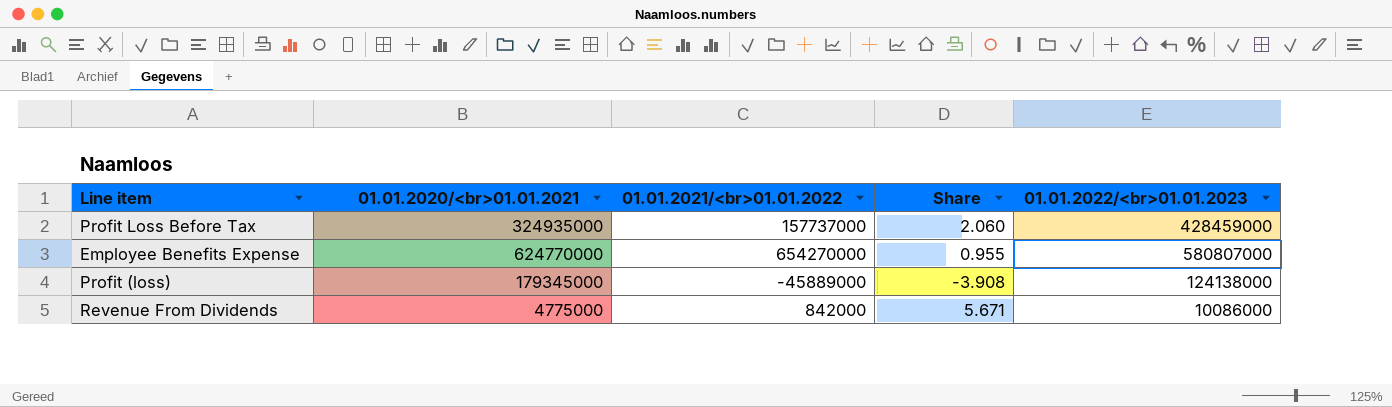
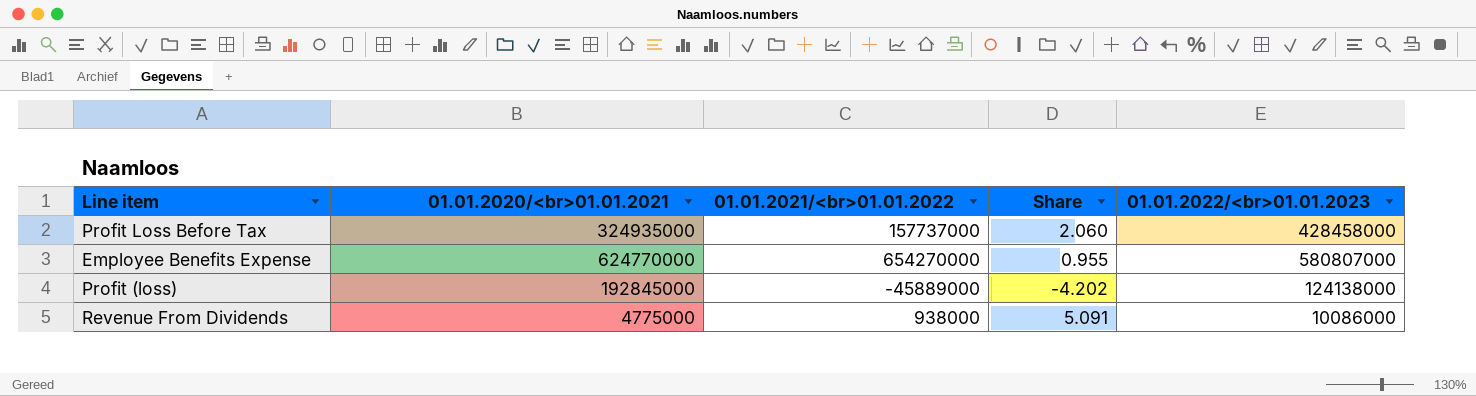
Profit Loss Before Tax | 01.01.2022/<br>01.01.2023: 428459000 -> 428458000
Profit (loss) | 01.01.2020/<br>01.01.2021: 179345000 -> 192845000
Profit (loss) | Share: -3.908 -> -4.202
Revenue From Dividends | 01.01.2021/<br>01.01.2022: 842000 -> 938000
Revenue From Dividends | Share: 5.671 -> 5.091

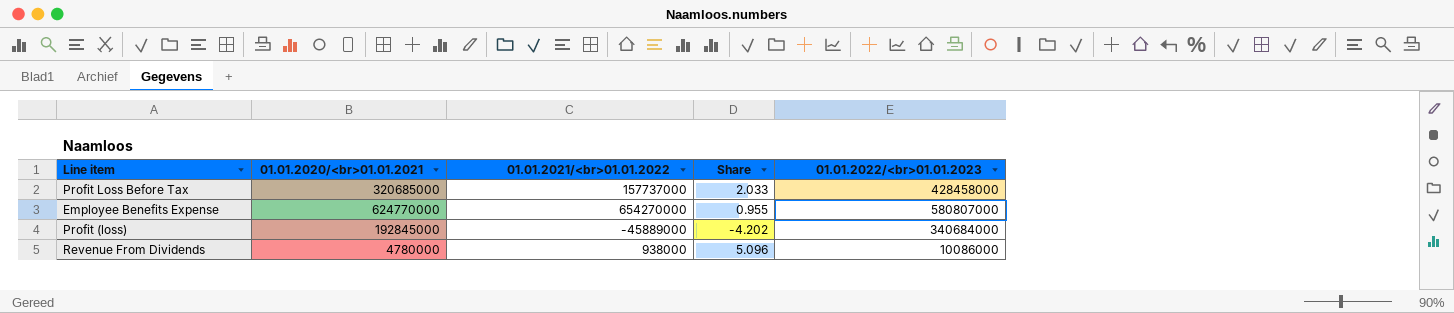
Profit Loss Before Tax | 01.01.2020/<br>01.01.2021: 324935000 -> 320685000
Profit Loss Before Tax | Share: 2.060 -> 2.033
Profit (loss) | 01.01.2022/<br>01.01.2023: 124138000 -> 340684000
Revenue From Dividends | 01.01.2020/<br>01.01.2021: 4775000 -> 4780000
Revenue From Dividends | Share: 5.091 -> 5.096

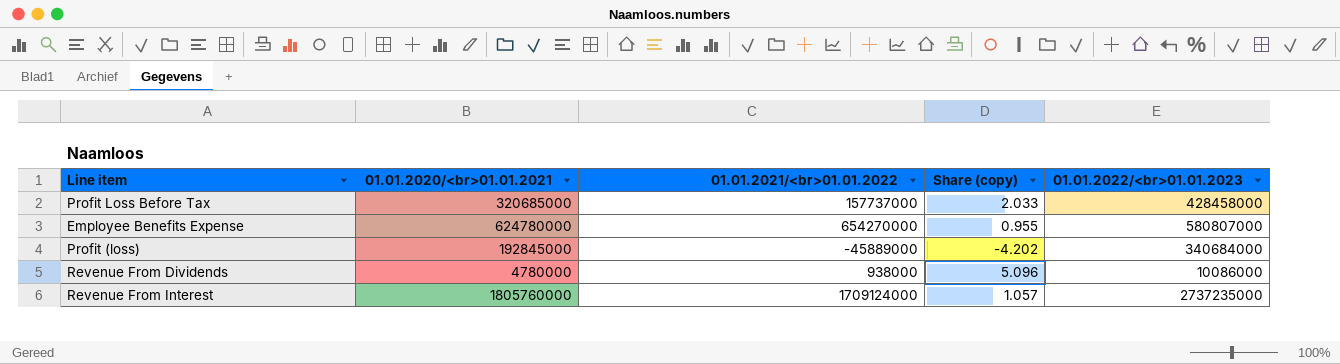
column name: Share -> Share (copy)
Employee Benefits Expense | 01.01.2020/<br>01.01.2021: 624770000 -> 624780000
row Revenue From Interest: none -> 1805760000 | 1709124000 | 1.057 | 2737235000

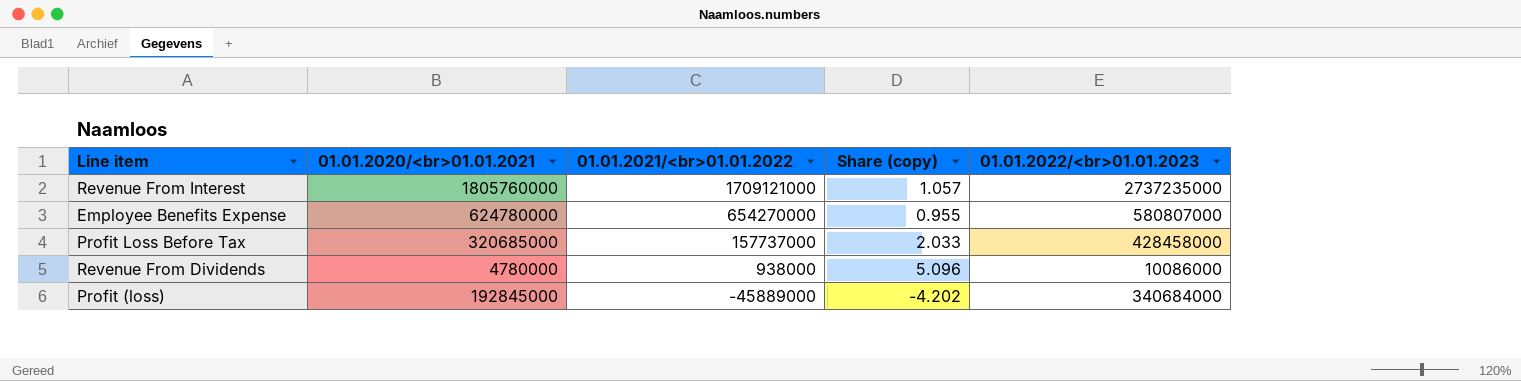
row order: none -> 01.01.2021/<br>01.01.2022 descending
Revenue From Interest | 01.01.2021/<br>01.01.2022: 1709124000 -> 1709121000

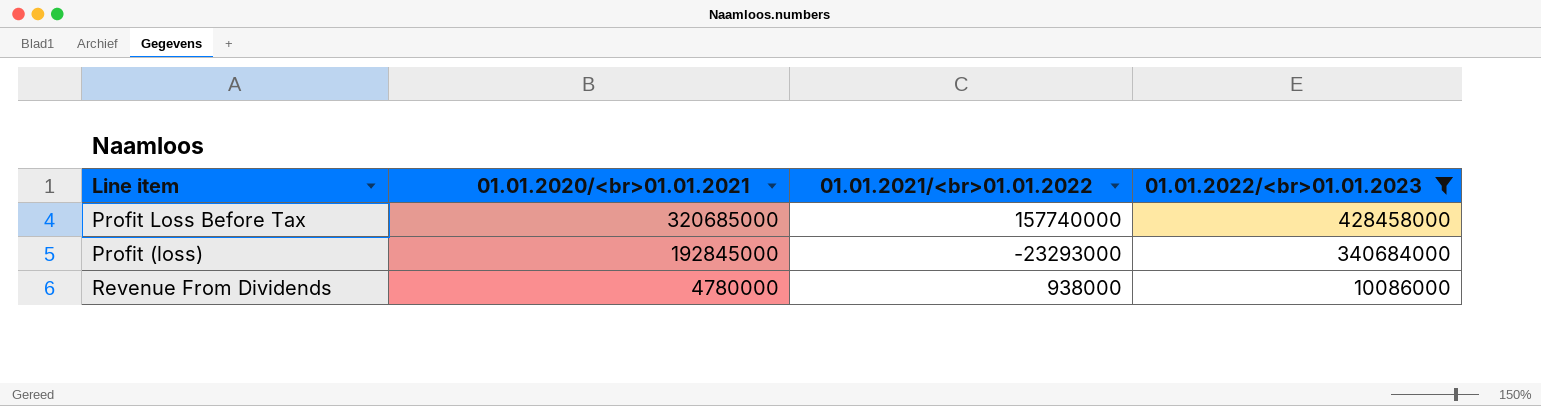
filter: none -> 01.01.2022/<br>01.01.2023 <= 428458000
row order: 01.01.2021/<br>01.01.2022 descending -> 01.01.2020/<br>01.01.2021 descending
column Share (copy) | formula: [01.01.2020/<br>01.01.2021] / [01.01.2021/<br>01.01.2022] -> none
Profit Loss Before Tax | 01.01.2021/<br>01.01.2022: 157737000 -> 157740000
Profit (loss) | 01.01.2021/<br>01.01.2022: -45889000 -> -23293000

